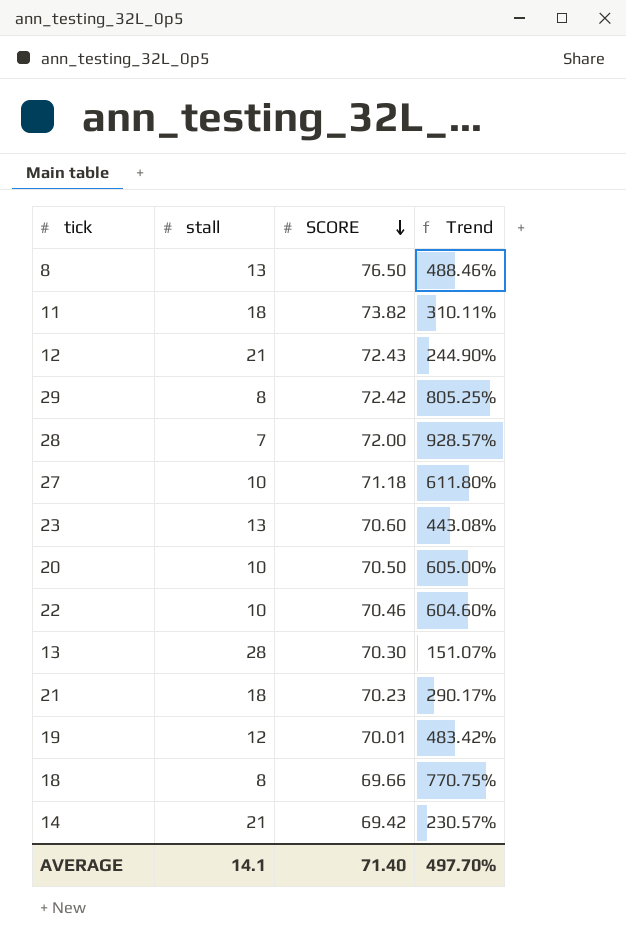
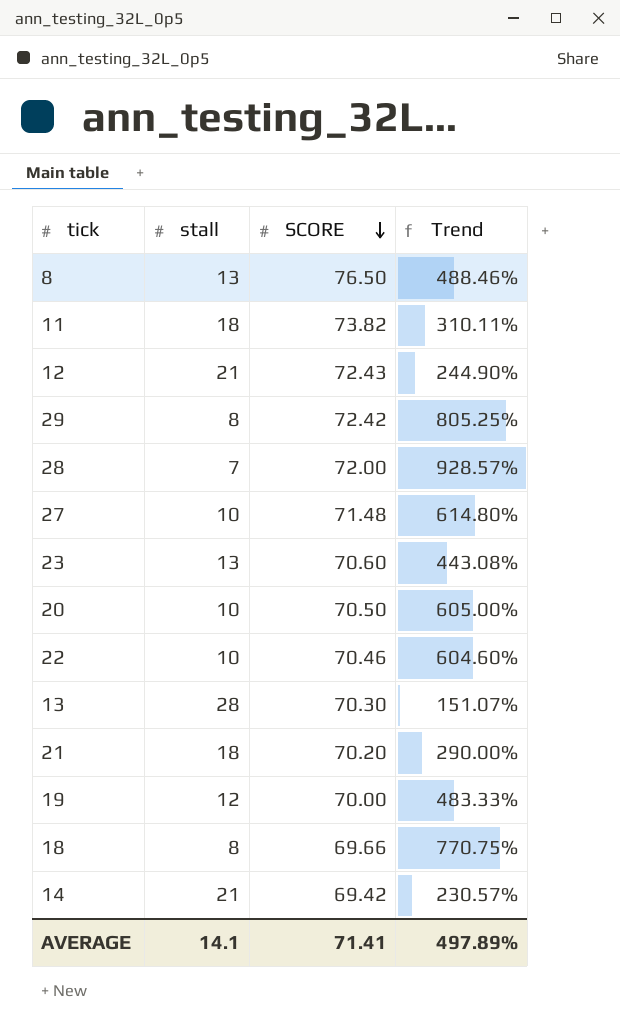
27 | SCORE: 71.18 -> 71.48
27 | Trend: 611.80% -> 614.80%
21 | SCORE: 70.23 -> 70.20
21 | Trend: 290.17% -> 290.00%
19 | SCORE: 70.01 -> 70.00
19 | Trend: 483.42% -> 483.33%
AVERAGE | SCORE: 71.40 -> 71.41
AVERAGE | Trend: 497.70% -> 497.89%

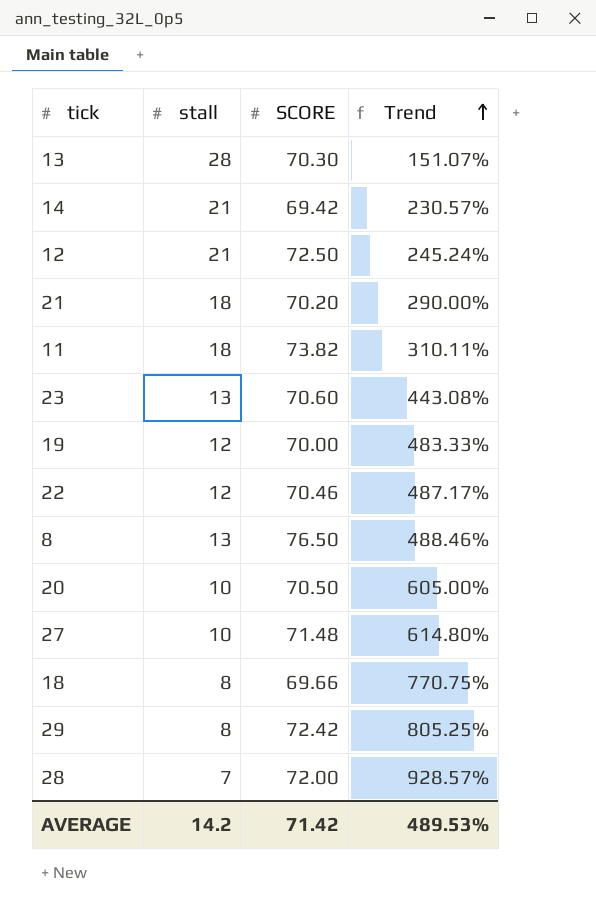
row order: SCORE descending -> Trend ascending
12 | SCORE: 72.43 -> 72.50
12 | Trend: 244.90% -> 245.24%
22 | stall: 10 -> 12
22 | Trend: 604.60% -> 487.17%
AVERAGE | stall: 14.1 -> 14.2
AVERAGE | SCORE: 71.41 -> 71.42
AVERAGE | Trend: 497.89% -> 489.53%

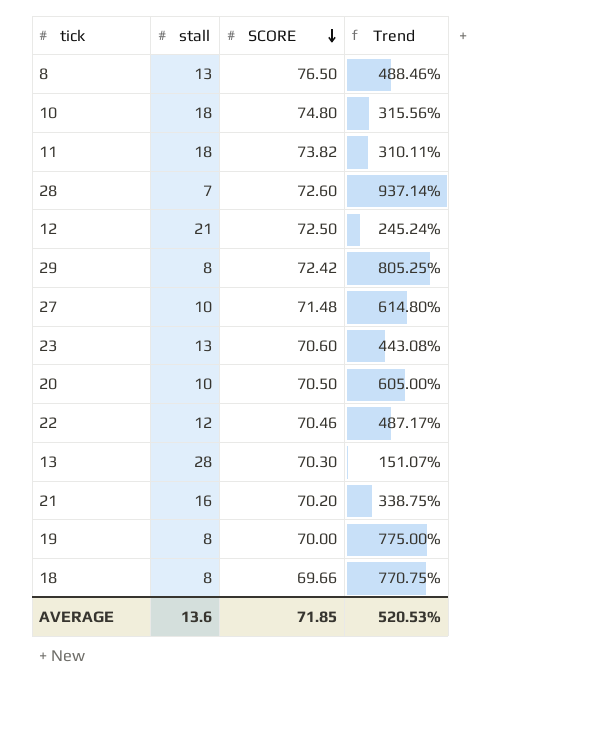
row order: Trend ascending -> SCORE descending
row 14: 21 | 69.42 | 230.57% -> none
row 10: none -> 18 | 74.80 | 315.56%
28 | SCORE: 72.00 -> 72.60
28 | Trend: 928.57% -> 937.14%
21 | stall: 18 -> 16
21 | Trend: 290.00% -> 338.75%
19 | stall: 12 -> 8
19 | Trend: 483.33% -> 775.00%
AVERAGE | stall: 14.2 -> 13.6
AVERAGE | SCORE: 71.42 -> 71.85
AVERAGE | Trend: 489.53% -> 520.53%

